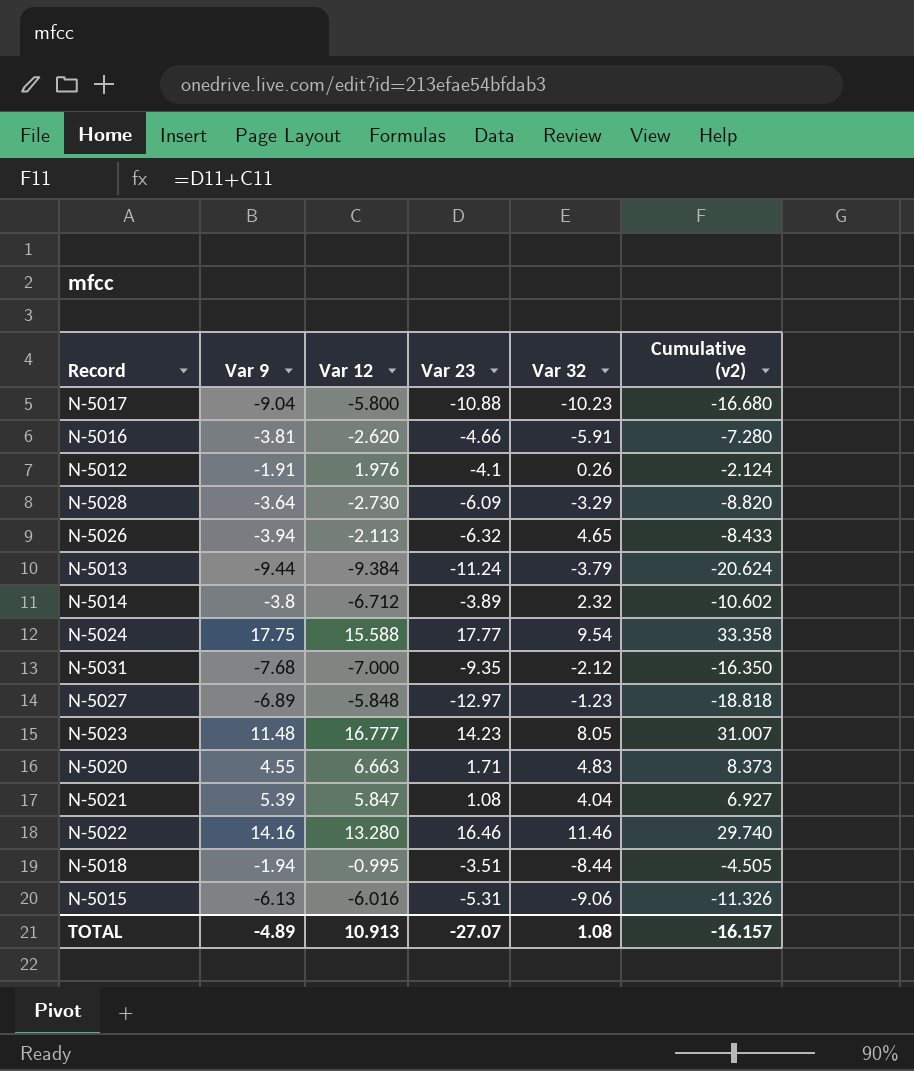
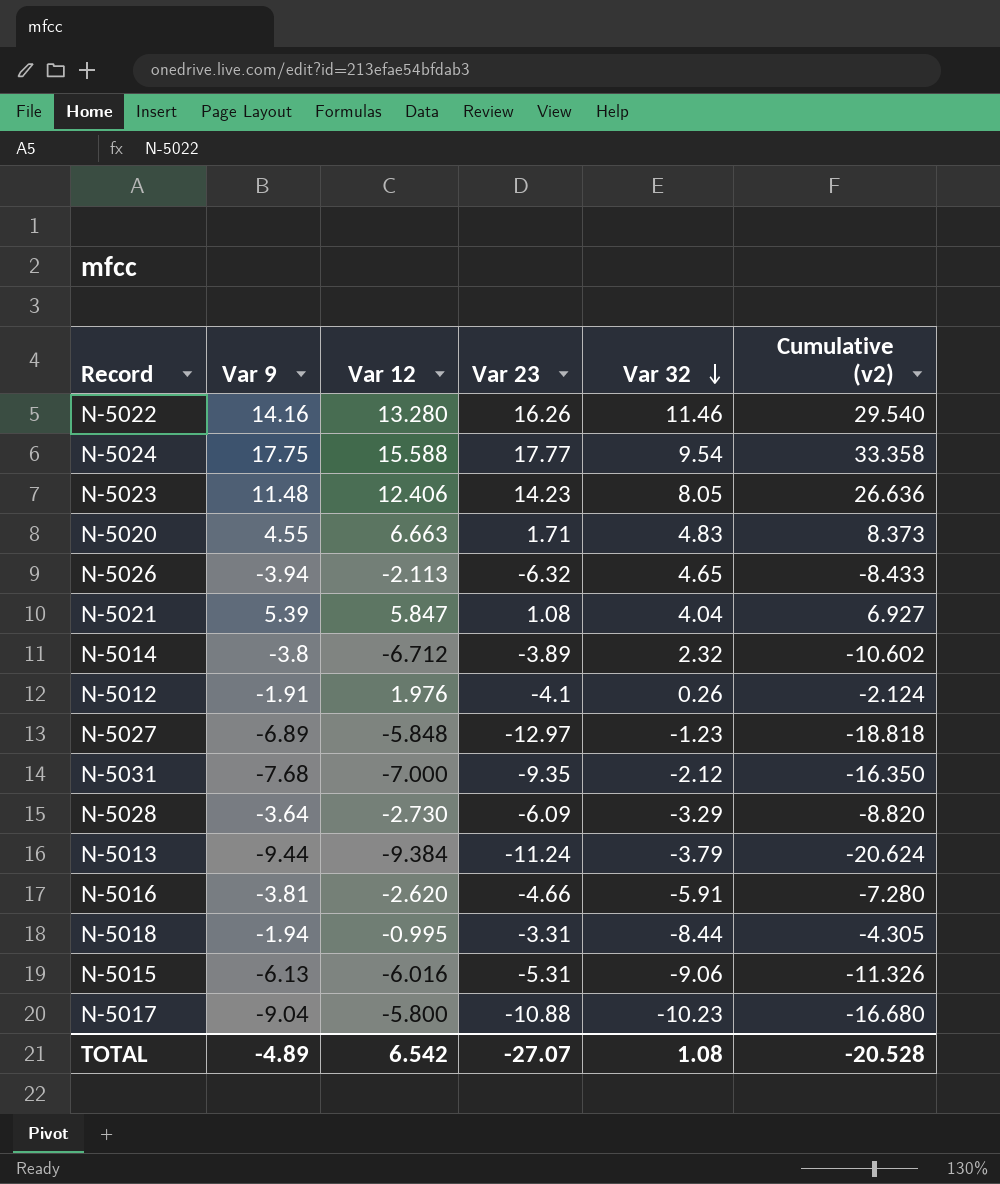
row order: none -> Var 32 descending
N-5022 | Var 23: 16.46 -> 16.26
N-5022 | Cumulative (v2): 29.740 -> 29.540
N-5023 | Var 12: 16.777 -> 12.406
N-5023 | Cumulative (v2): 31.007 -> 26.636
N-5018 | Var 23: -3.51 -> -3.31
N-5018 | Cumulative (v2): -4.505 -> -4.305
TOTAL | Var 12: 10.913 -> 6.542
TOTAL | Cumulative (v2): -16.157 -> -20.528

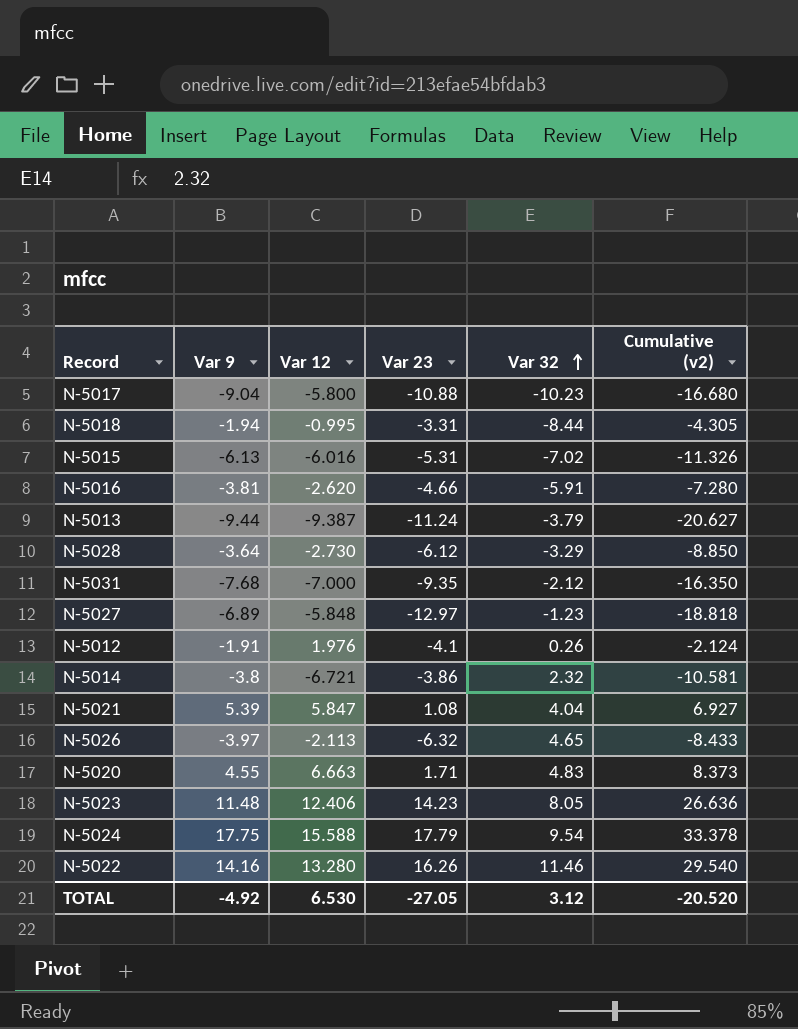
row order: Var 32 descending -> Var 32 ascending
N-5015 | Var 32: -9.06 -> -7.02
N-5013 | Var 12: -9.384 -> -9.387
N-5013 | Cumulative (v2): -20.624 -> -20.627
N-5028 | Var 23: -6.09 -> -6.12
N-5028 | Cumulative (v2): -8.820 -> -8.850
N-5014 | Var 12: -6.712 -> -6.721
N-5014 | Var 23: -3.89 -> -3.86
N-5014 | Cumulative (v2): -10.602 -> -10.581
N-5026 | Var 9: -3.94 -> -3.97
N-5024 | Var 23: 17.77 -> 17.79
N-5024 | Cumulative (v2): 33.358 -> 33.378
TOTAL | Var 9: -4.89 -> -4.92
TOTAL | Var 12: 6.542 -> 6.530
TOTAL | Var 23: -27.07 -> -27.05
TOTAL | Var 32: 1.08 -> 3.12
TOTAL | Cumulative (v2): -20.528 -> -20.520

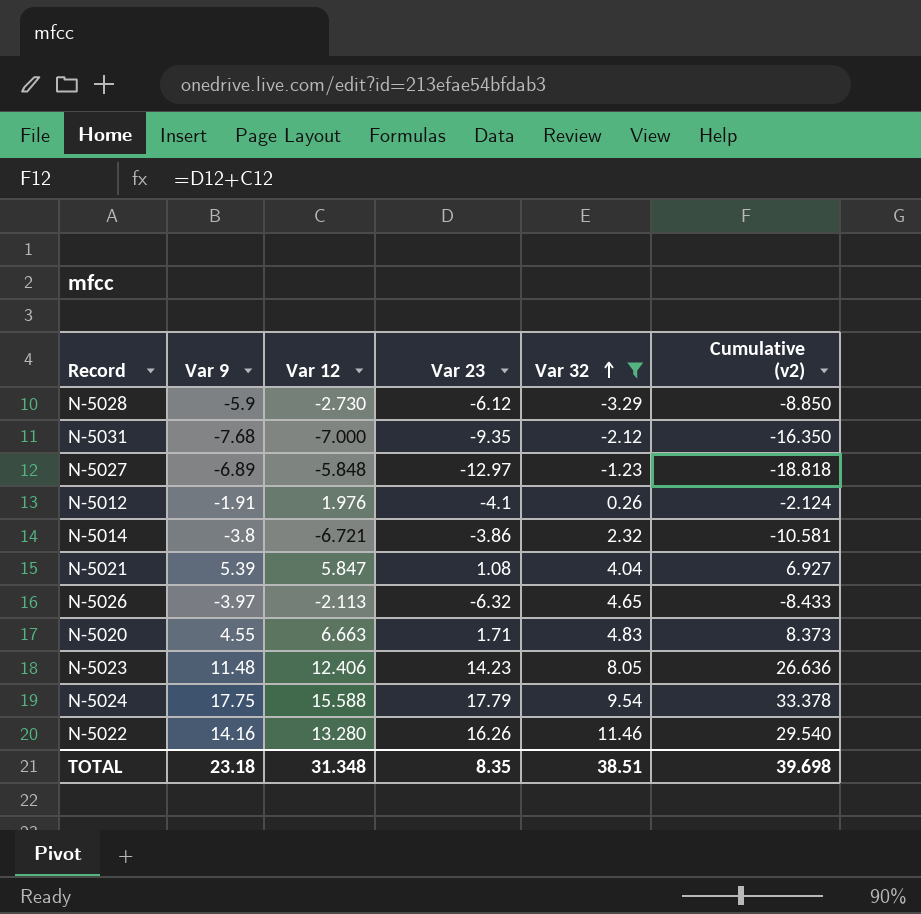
filter: none -> Var 32 >= -3.29
N-5028 | Var 9: -3.64 -> -5.9
TOTAL | Var 9: -4.92 -> 23.18
TOTAL | Var 12: 6.530 -> 31.348
TOTAL | Var 23: -27.05 -> 8.35
TOTAL | Var 32: 3.12 -> 38.51
TOTAL | Cumulative (v2): -20.520 -> 39.698

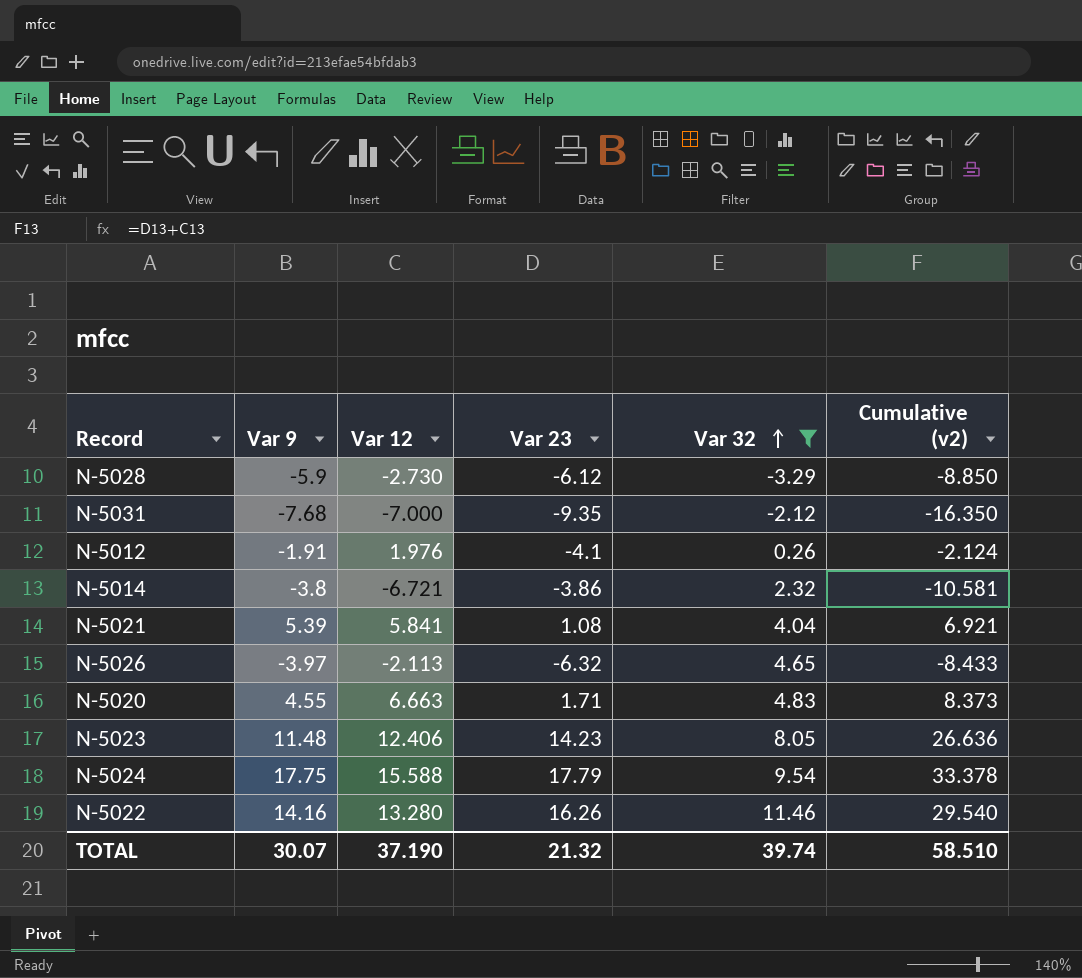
row N-5027: -6.89 | -5.848 | -12.97 | -1.23 | -18.818 -> none
N-5021 | Var 12: 5.847 -> 5.841
N-5021 | Cumulative (v2): 6.927 -> 6.921
TOTAL | Var 9: 23.18 -> 30.07
TOTAL | Var 12: 31.348 -> 37.190
TOTAL | Var 23: 8.35 -> 21.32
TOTAL | Var 32: 38.51 -> 39.74
TOTAL | Cumulative (v2): 39.698 -> 58.510

